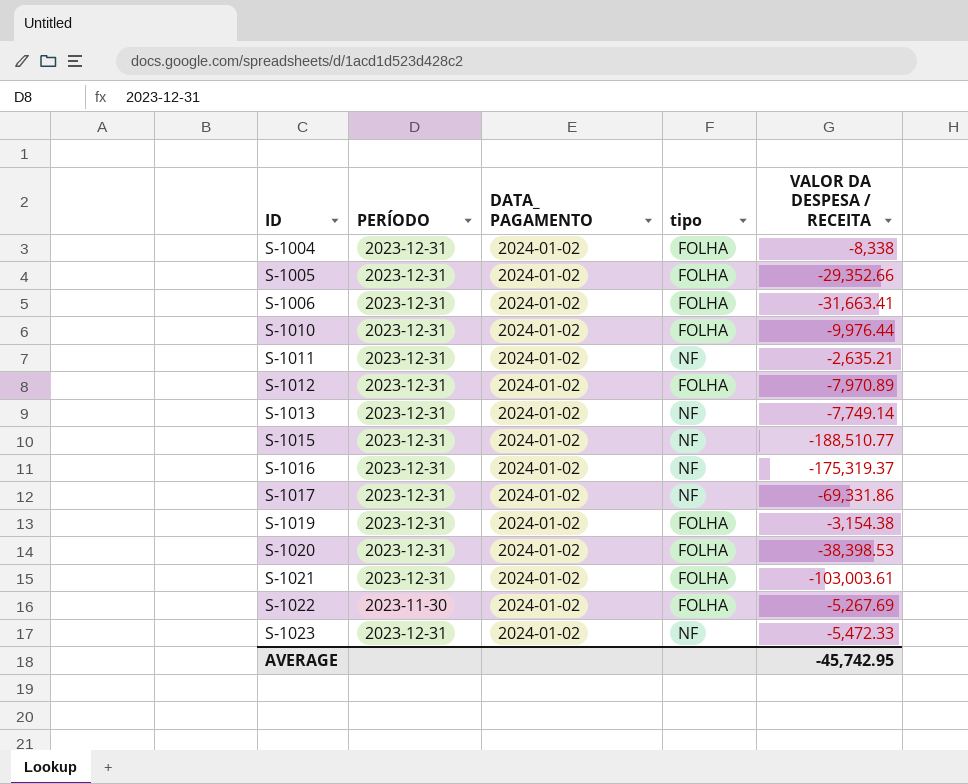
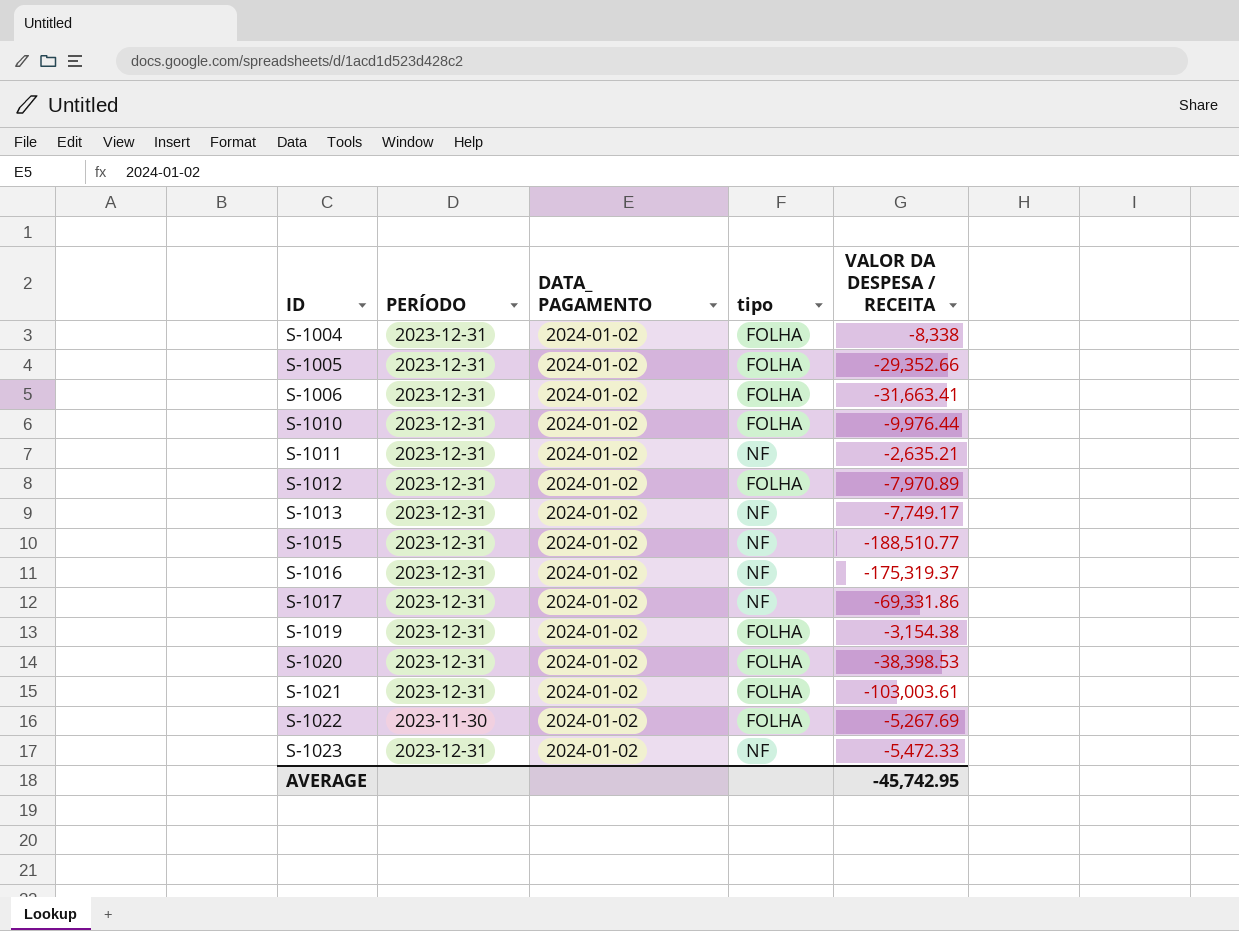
S-1013 | VALOR DA DESPESA / RECEITA: -7,749.14 -> -7,749.17

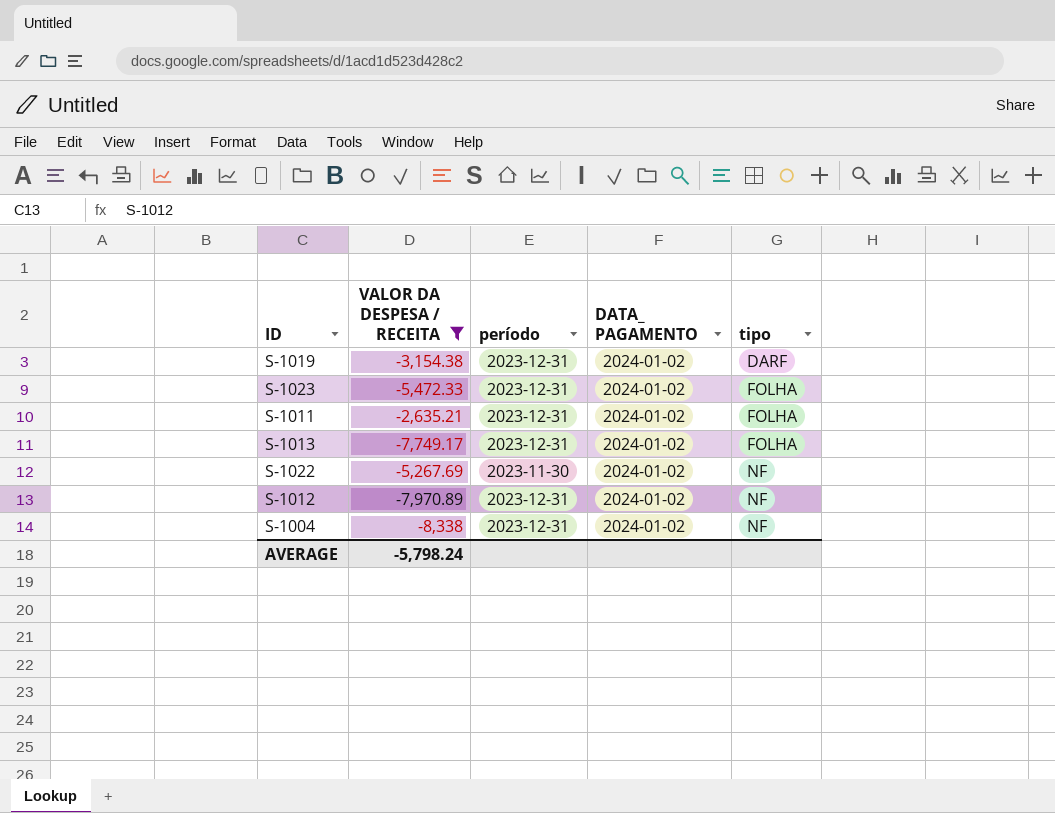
filter: none -> VALOR DA DESPESA / RECEITA >= -8,338
row order: ID ascending -> tipo ascending
column VALOR DA DESPESA / RECEITA | position: 5 -> 2
column name: PERÍODO -> período
S-1019 | tipo: FOLHA -> DARF
S-1023 | tipo: NF -> FOLHA
S-1011 | tipo: NF -> FOLHA
S-1013 | tipo: NF -> FOLHA
S-1022 | tipo: FOLHA -> NF
S-1012 | tipo: FOLHA -> NF
S-1004 | tipo: FOLHA -> NF
AVERAGE | VALOR DA DESPESA / RECEITA: -45,742.95 -> -5,798.24

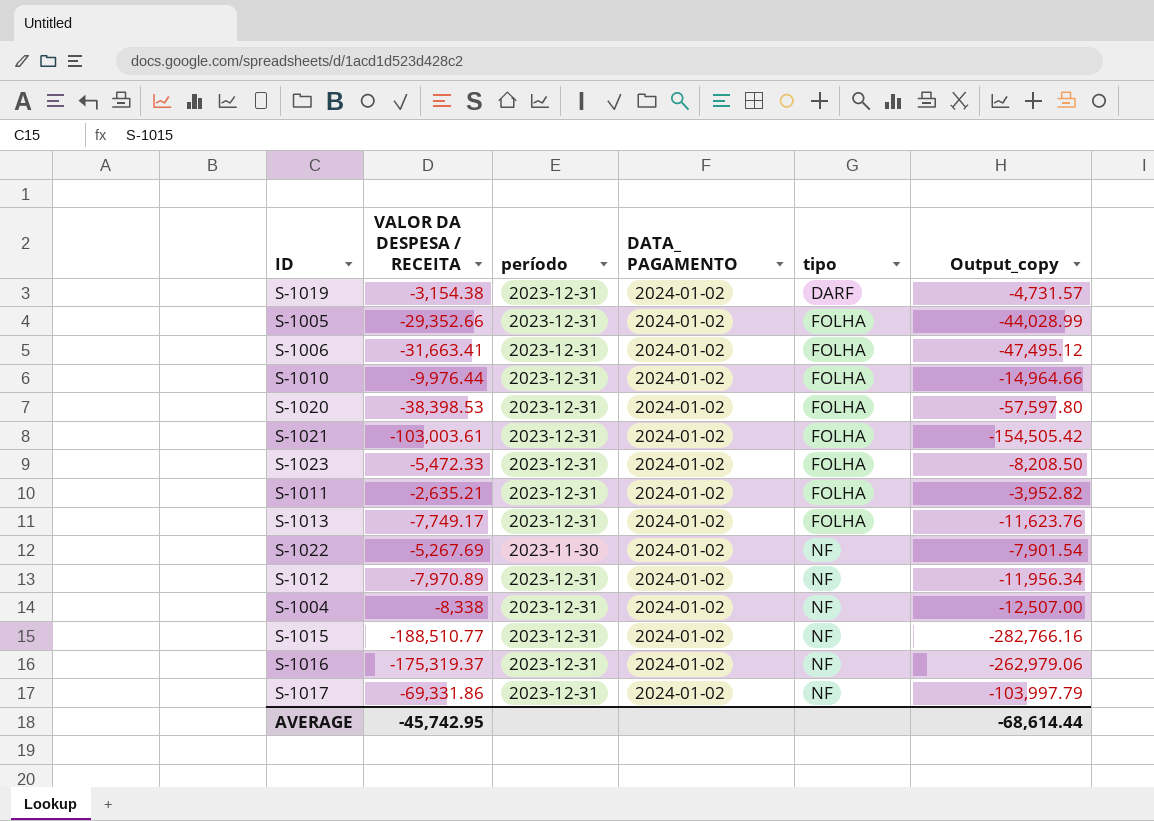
filter: VALOR DA DESPESA / RECEITA >= -8,338 -> none
column Output_copy | formula: none -> [VALOR DA DESPESA / RECEITA] * 1.5
AVERAGE | VALOR DA DESPESA / RECEITA: -5,798.24 -> -45,742.95

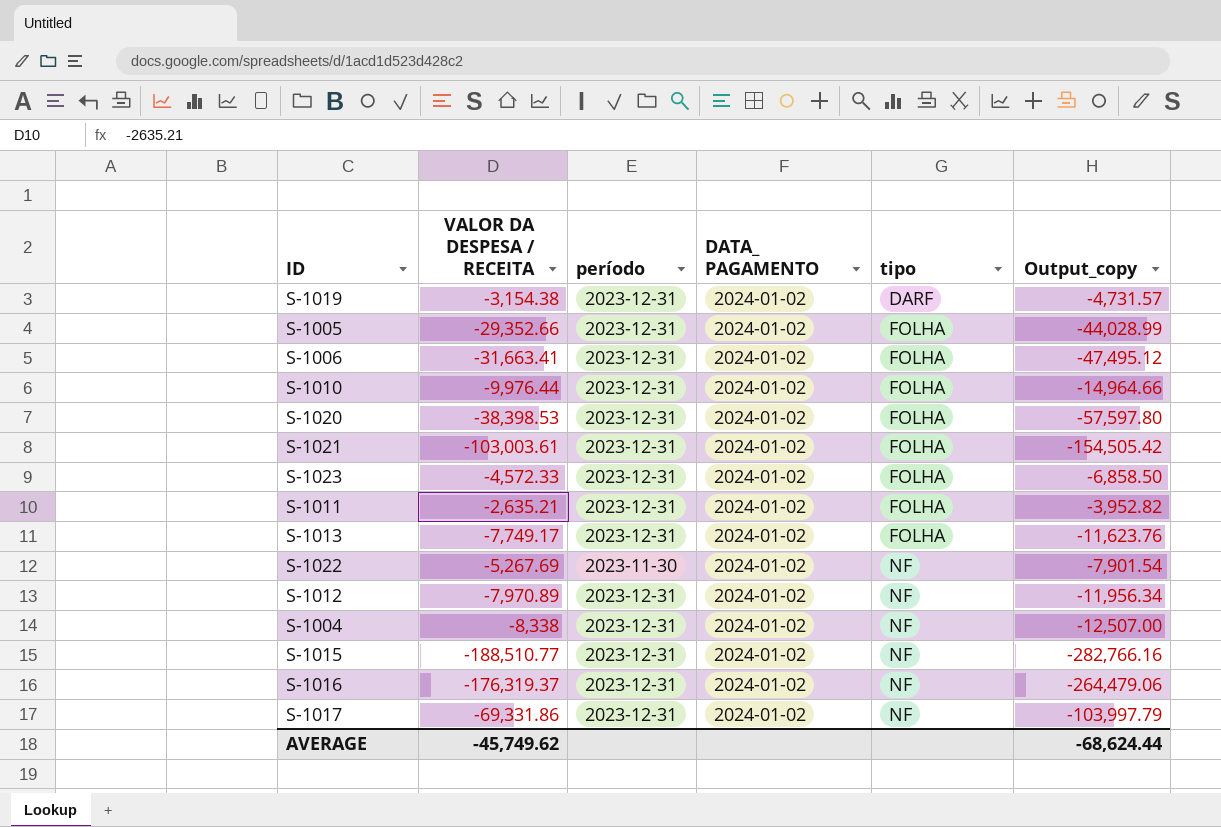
S-1023 | VALOR DA DESPESA / RECEITA: -5,472.33 -> -4,572.33
S-1023 | Output_copy: -8,208.50 -> -6,858.50
S-1016 | VALOR DA DESPESA / RECEITA: -175,319.37 -> -176,319.37
S-1016 | Output_copy: -262,979.06 -> -264,479.06
AVERAGE | VALOR DA DESPESA / RECEITA: -45,742.95 -> -45,749.62
AVERAGE | Output_copy: -68,614.44 -> -68,624.44

